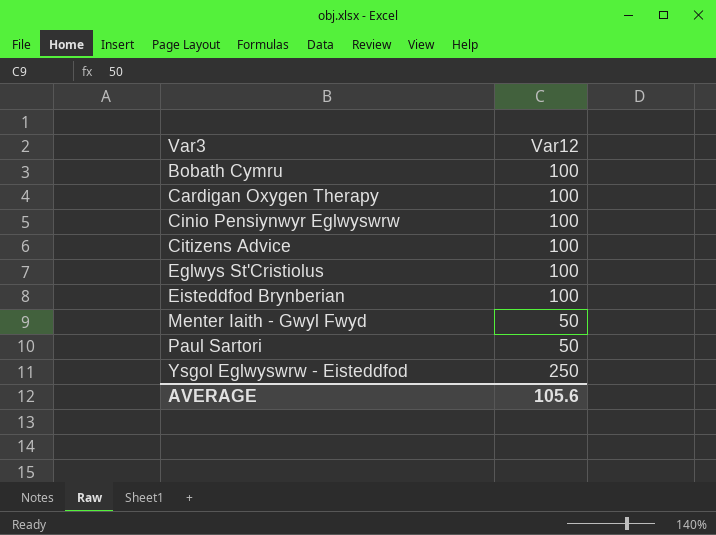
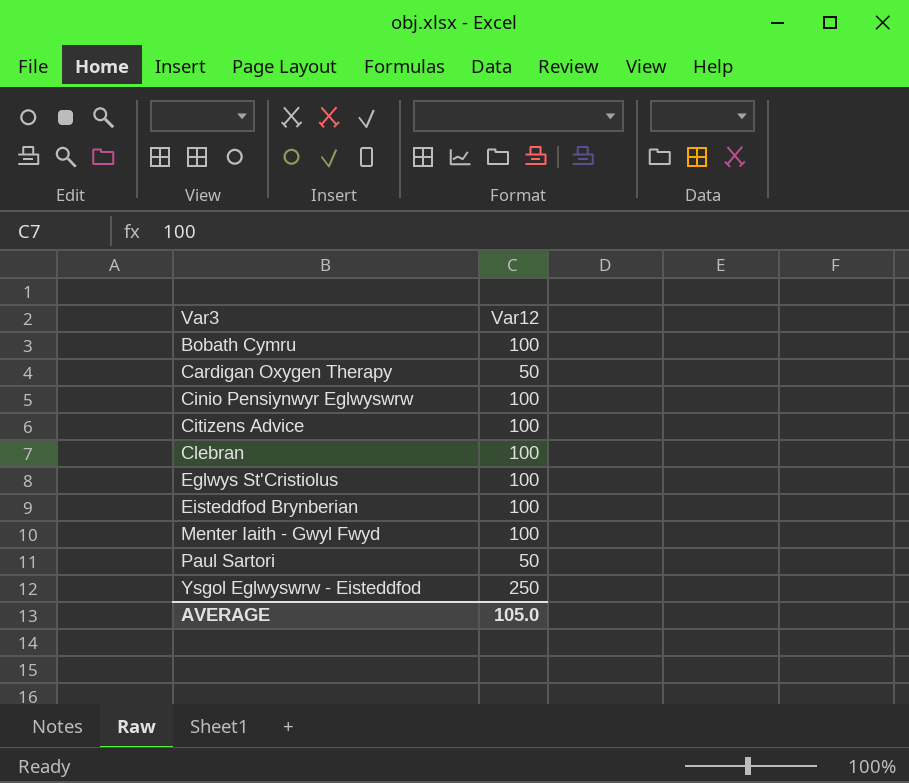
Cardigan Oxygen Therapy | Var12: 100 -> 50
row Clebran: none -> 100
Menter Iaith - Gwyl Fwyd | Var12: 50 -> 100
AVERAGE | Var12: 105.6 -> 105.0

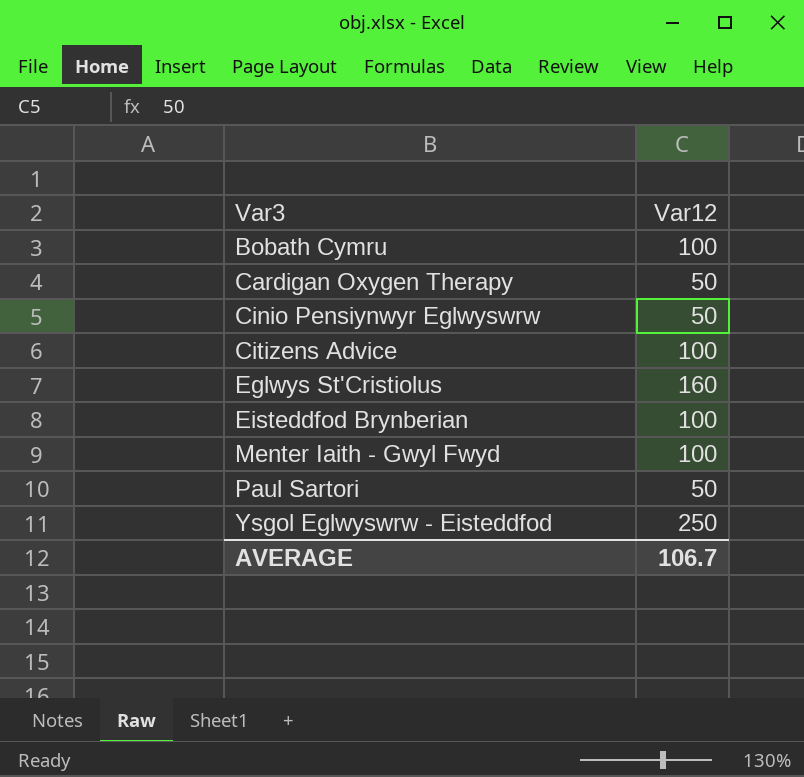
row Clebran: 100 -> none
Cinio Pensiynwyr Eglwyswrw | Var12: 100 -> 50
Eglwys St'Cristiolus | Var12: 100 -> 160
AVERAGE | Var12: 105.0 -> 106.7

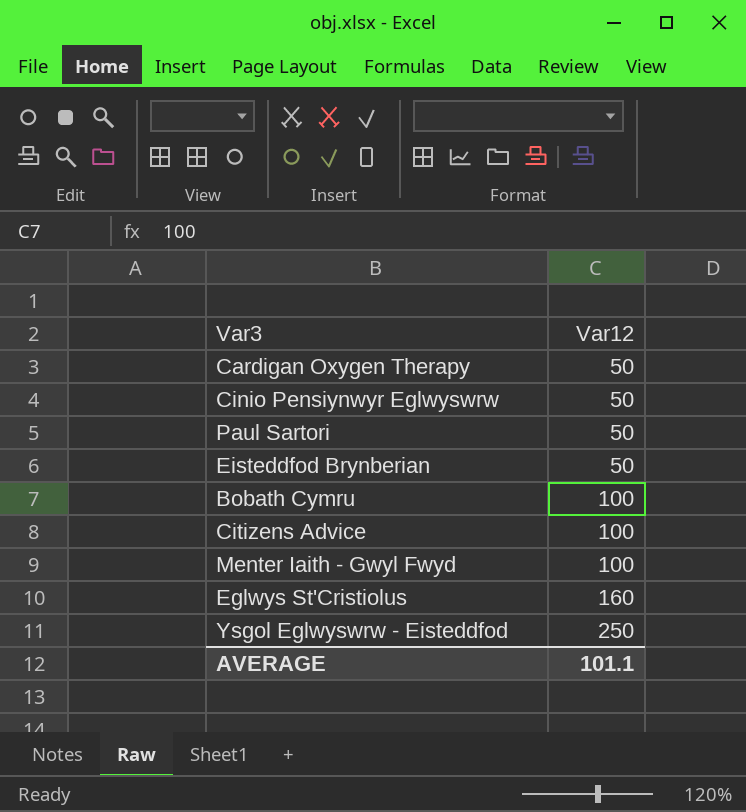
row order: Var3 ascending -> Var12 ascending
Eisteddfod Brynberian | Var12: 100 -> 50
AVERAGE | Var12: 106.7 -> 101.1

